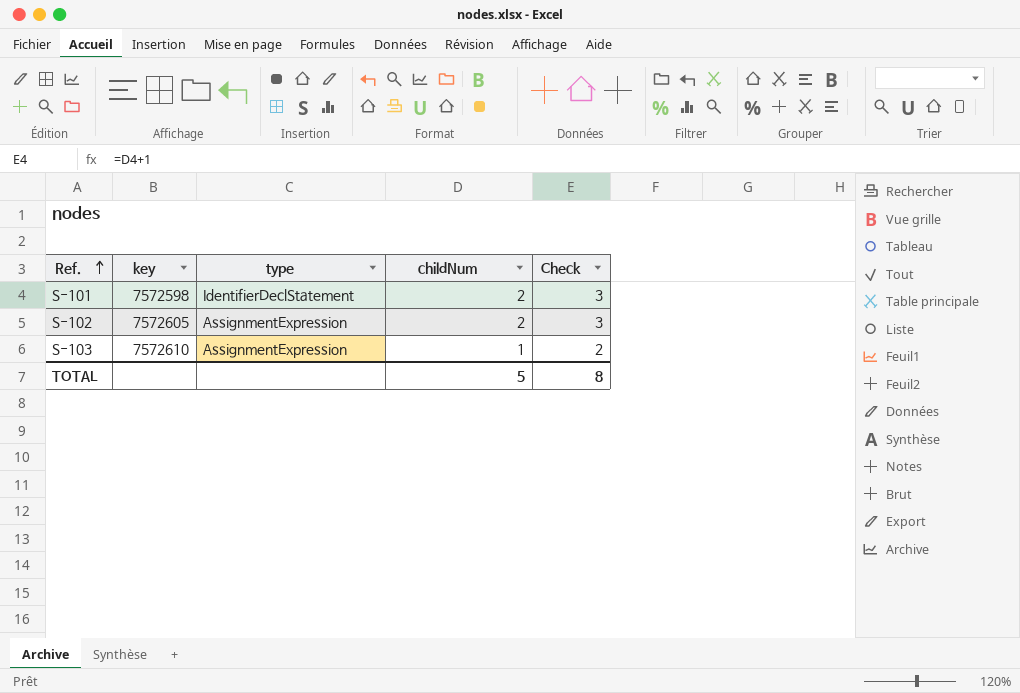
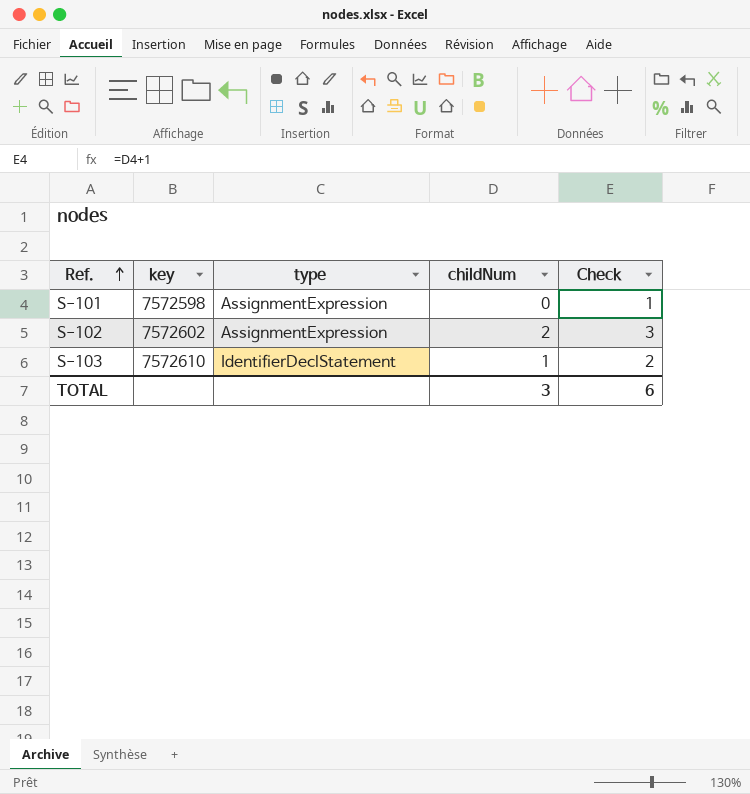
S-101 | type: IdentifierDeclStatement -> AssignmentExpression
S-101 | childNum: 2 -> 0
S-101 | Check: 3 -> 1
S-102 | key: 7572605 -> 7572602
S-103 | type: AssignmentExpression -> IdentifierDeclStatement
TOTAL | childNum: 5 -> 3
TOTAL | Check: 8 -> 6

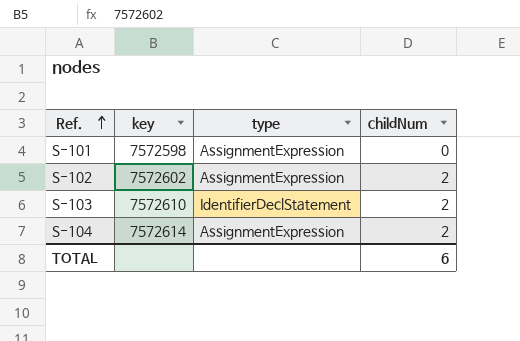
column Check | formula: [childNum] + 1 -> none
S-103 | childNum: 1 -> 2
row S-104: none -> 7572614 | AssignmentExpression | 2
TOTAL | childNum: 3 -> 6

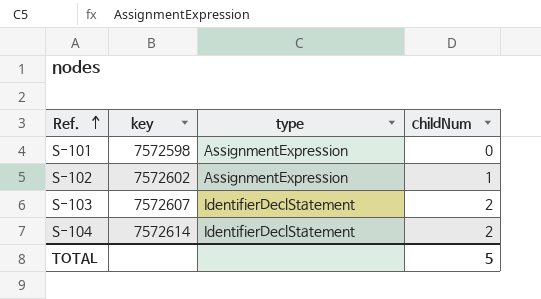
S-102 | childNum: 2 -> 1
S-103 | key: 7572610 -> 7572607
S-104 | type: AssignmentExpression -> IdentifierDeclStatement
TOTAL | childNum: 6 -> 5

